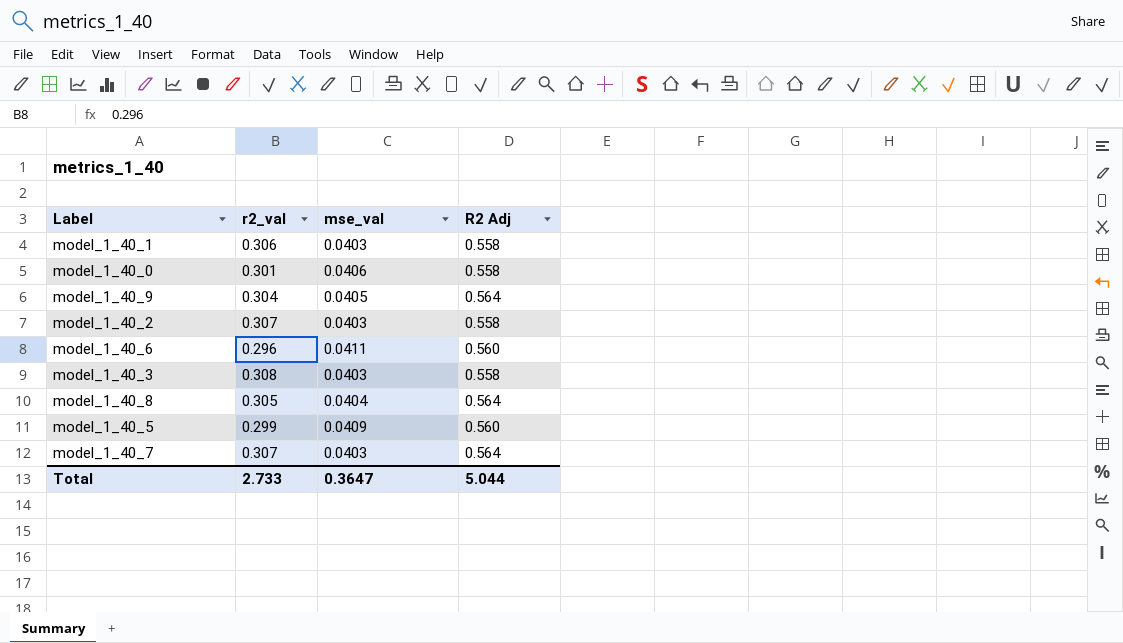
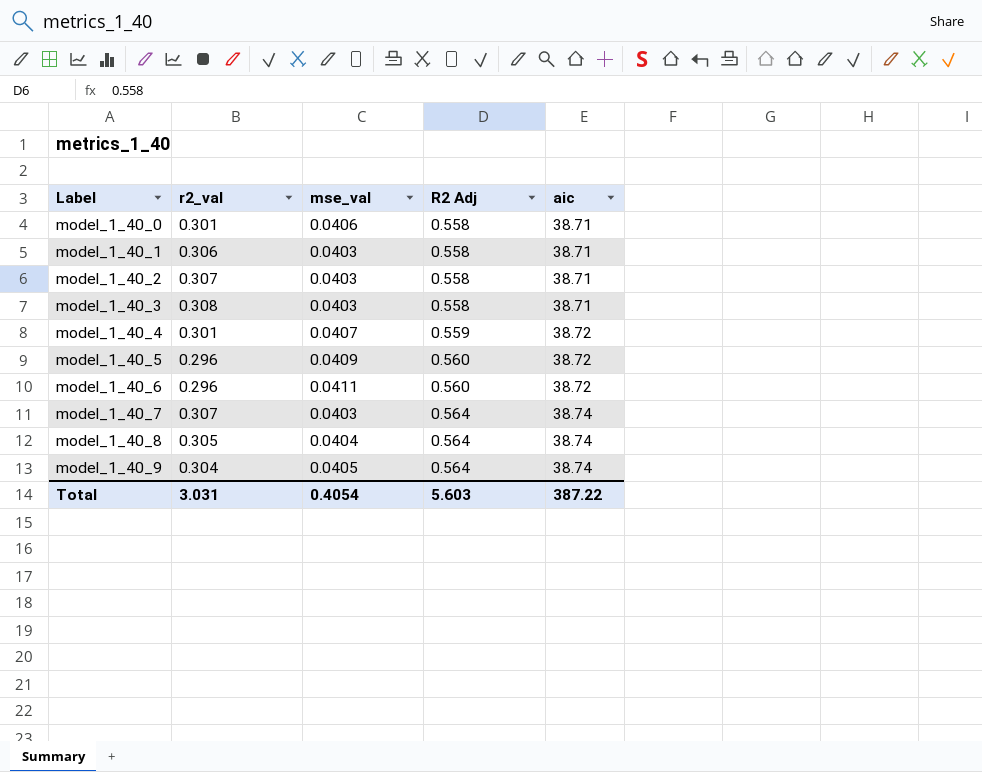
row order: none -> Label ascending
column aic | position: none -> 5
row model_1_40_4: none -> 0.301 | 0.0407 | 0.559 | 38.72
model_1_40_5 | r2_val: 0.299 -> 0.296
Total | r2_val: 2.733 -> 3.031
Total | mse_val: 0.3647 -> 0.4054
Total | R2 Adj: 5.044 -> 5.603

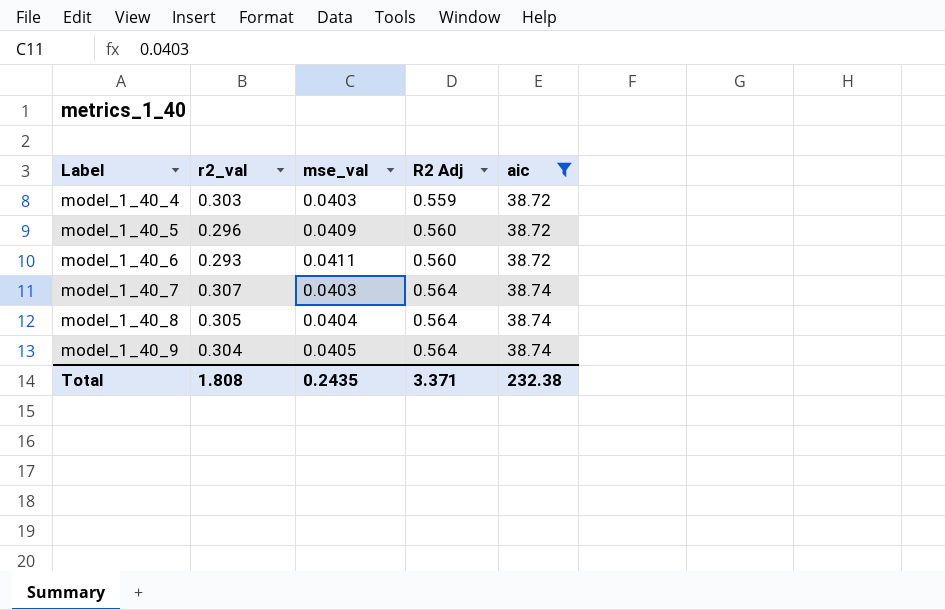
filter: none -> aic != 38.71
model_1_40_4 | r2_val: 0.301 -> 0.303
model_1_40_4 | mse_val: 0.0407 -> 0.0403
model_1_40_6 | r2_val: 0.296 -> 0.293
Total | r2_val: 3.031 -> 1.808
Total | mse_val: 0.4054 -> 0.2435
Total | R2 Adj: 5.603 -> 3.371
Total | aic: 387.22 -> 232.38

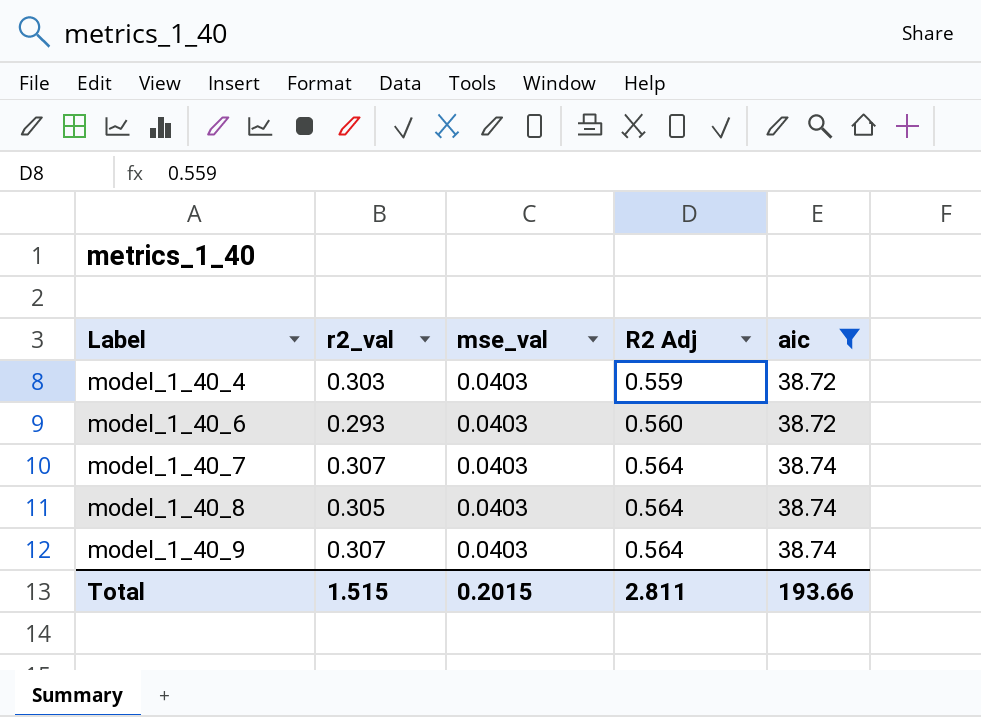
row model_1_40_5: 0.296 | 0.0409 | 0.560 | 38.72 -> none
model_1_40_6 | mse_val: 0.0411 -> 0.0403
model_1_40_8 | mse_val: 0.0404 -> 0.0403
model_1_40_9 | r2_val: 0.304 -> 0.307
model_1_40_9 | mse_val: 0.0405 -> 0.0403
Total | r2_val: 1.808 -> 1.515
Total | mse_val: 0.2435 -> 0.2015
Total | R2 Adj: 3.371 -> 2.811
Total | aic: 232.38 -> 193.66

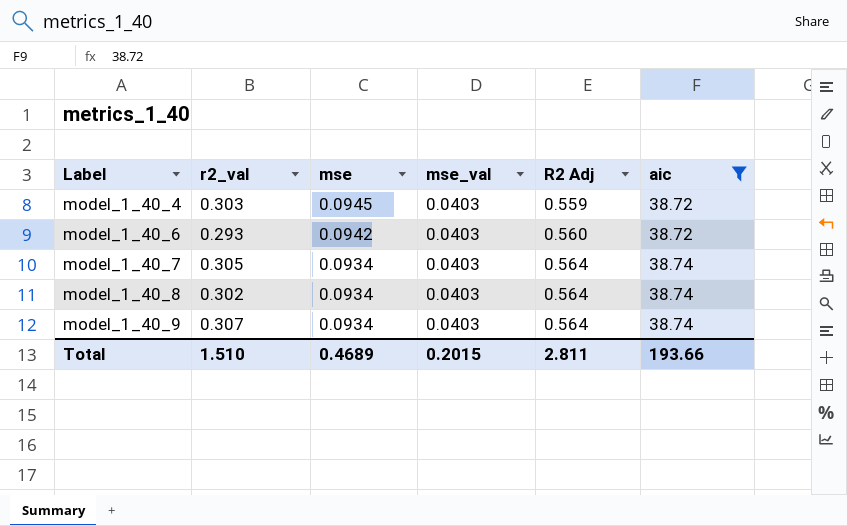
column mse | position: none -> 3
model_1_40_7 | r2_val: 0.307 -> 0.305
model_1_40_8 | r2_val: 0.305 -> 0.302
Total | r2_val: 1.515 -> 1.510

